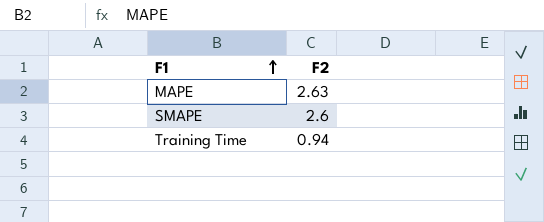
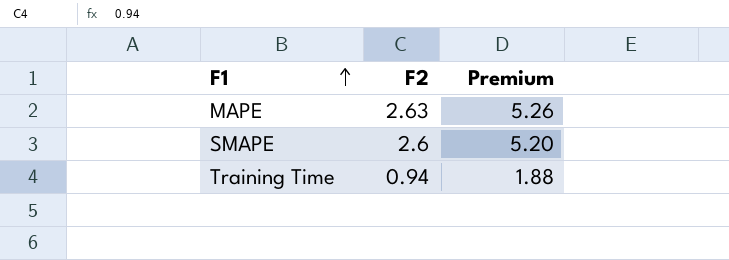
column Premium | formula: none -> [F2] * 2

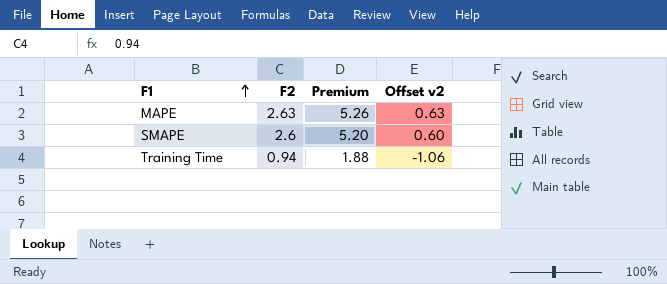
column Offset v2 | formula: none -> [F2] - 2

